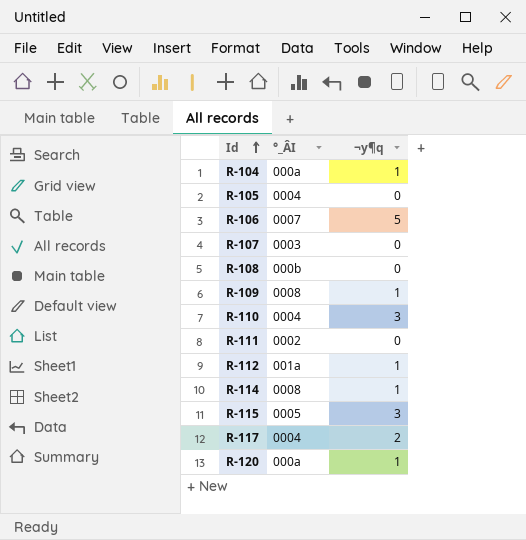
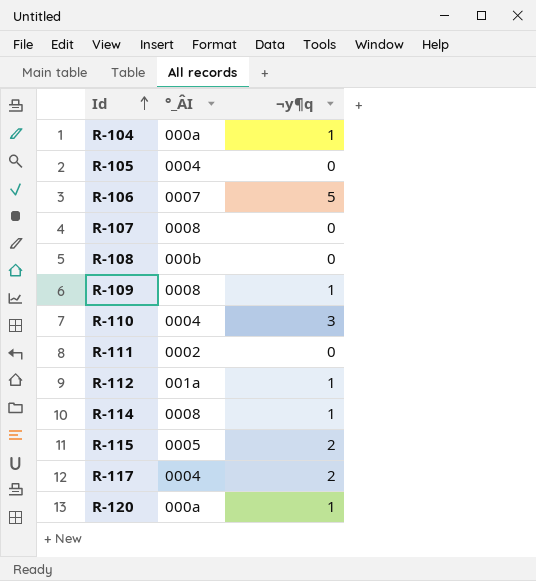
R-107 | °_ÂI: 0003 -> 0008
R-115 | ¬y¶q: 3 -> 2

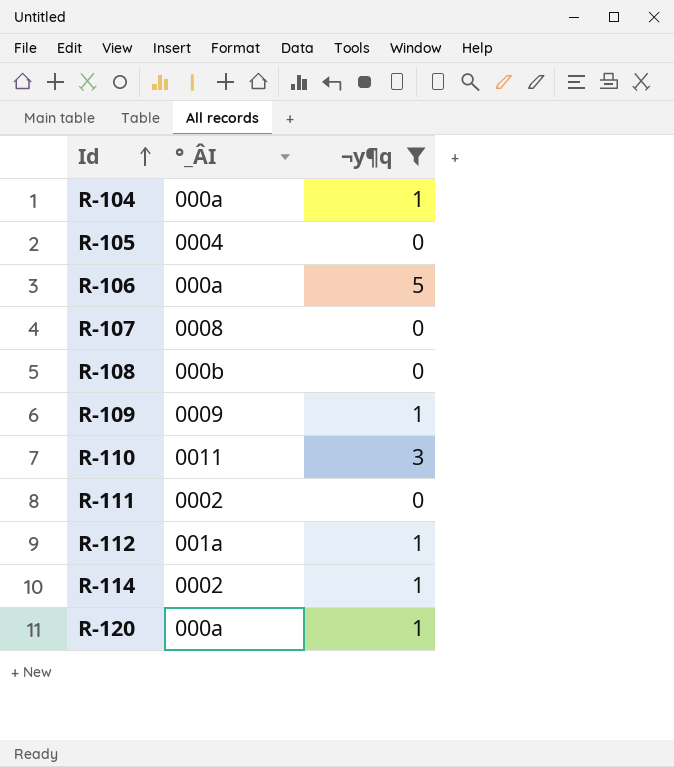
filter: none -> ¬y¶q != 2
R-106 | °_ÂI: 0007 -> 000a
R-109 | °_ÂI: 0008 -> 0009
R-110 | °_ÂI: 0004 -> 0011
R-114 | °_ÂI: 0008 -> 0002

